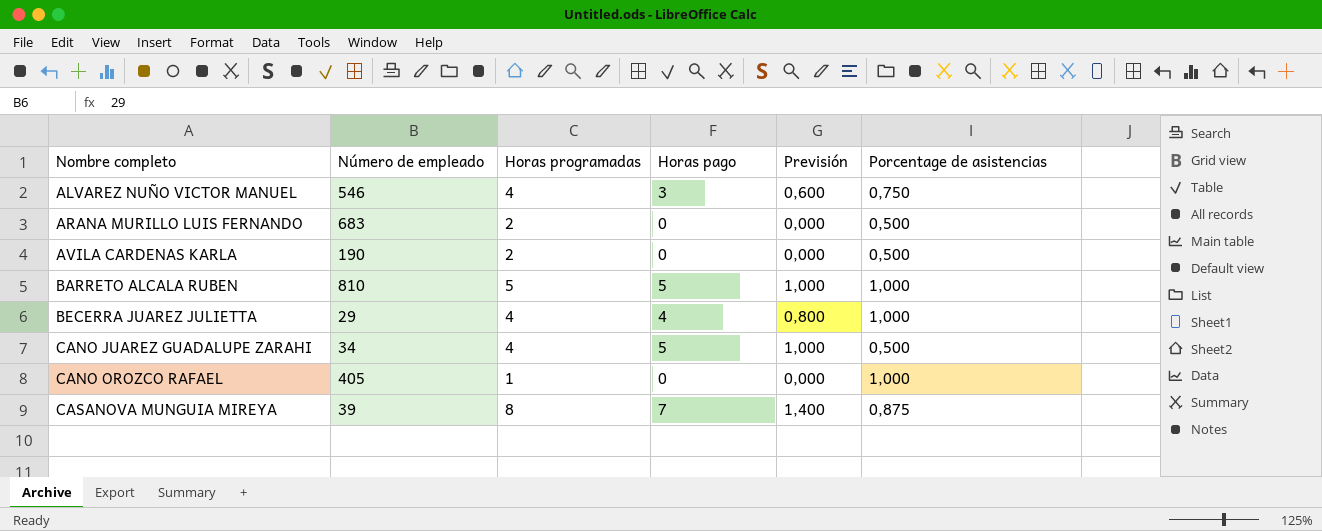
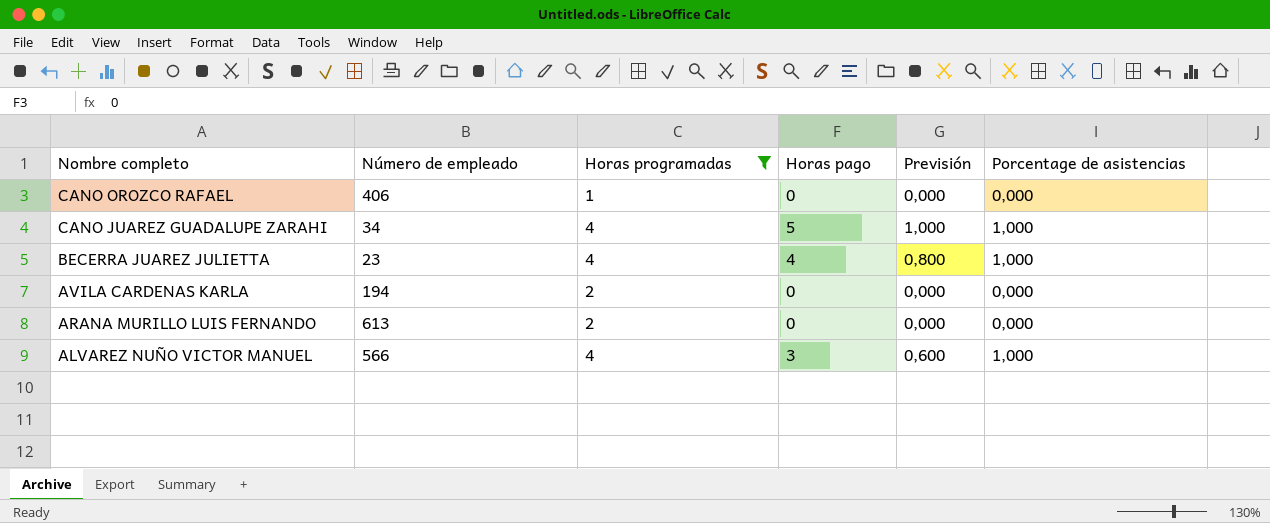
filter: none -> Horas programadas <= 4
row order: Nombre completo ascending -> Nombre completo descending
CANO OROZCO RAFAEL | Número de empleado: 405 -> 406
CANO OROZCO RAFAEL | Porcentage de asistencias: 1,000 -> 0,000
CANO JUAREZ GUADALUPE ZARAHI | Porcentage de asistencias: 0,500 -> 1,000
BECERRA JUAREZ JULIETTA | Número de empleado: 29 -> 23
AVILA CARDENAS KARLA | Número de empleado: 190 -> 194
AVILA CARDENAS KARLA | Porcentage de asistencias: 0,500 -> 0,000
ARANA MURILLO LUIS FERNANDO | Número de empleado: 683 -> 613
ARANA MURILLO LUIS FERNANDO | Porcentage de asistencias: 0,500 -> 0,000
ALVAREZ NUÑO VICTOR MANUEL | Número de empleado: 546 -> 566
ALVAREZ NUÑO VICTOR MANUEL | Porcentage de asistencias: 0,750 -> 1,000

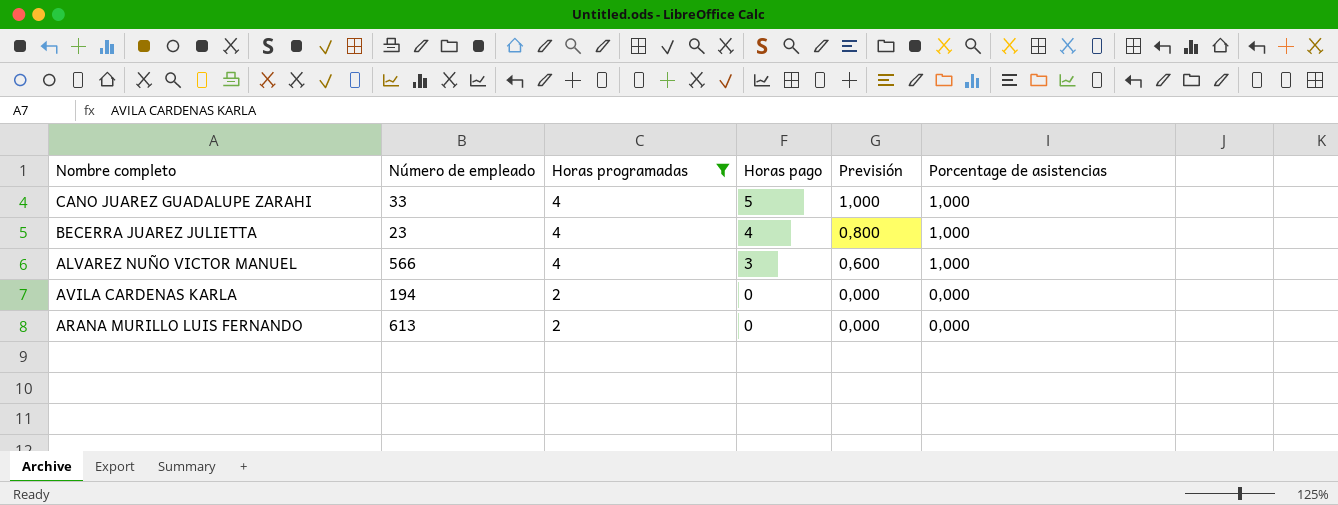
row order: Nombre completo descending -> Horas programadas descending
row CANO OROZCO RAFAEL: 406 | 1 | 0 | 0,000 | 0,000 -> none
CANO JUAREZ GUADALUPE ZARAHI | Número de empleado: 34 -> 33

